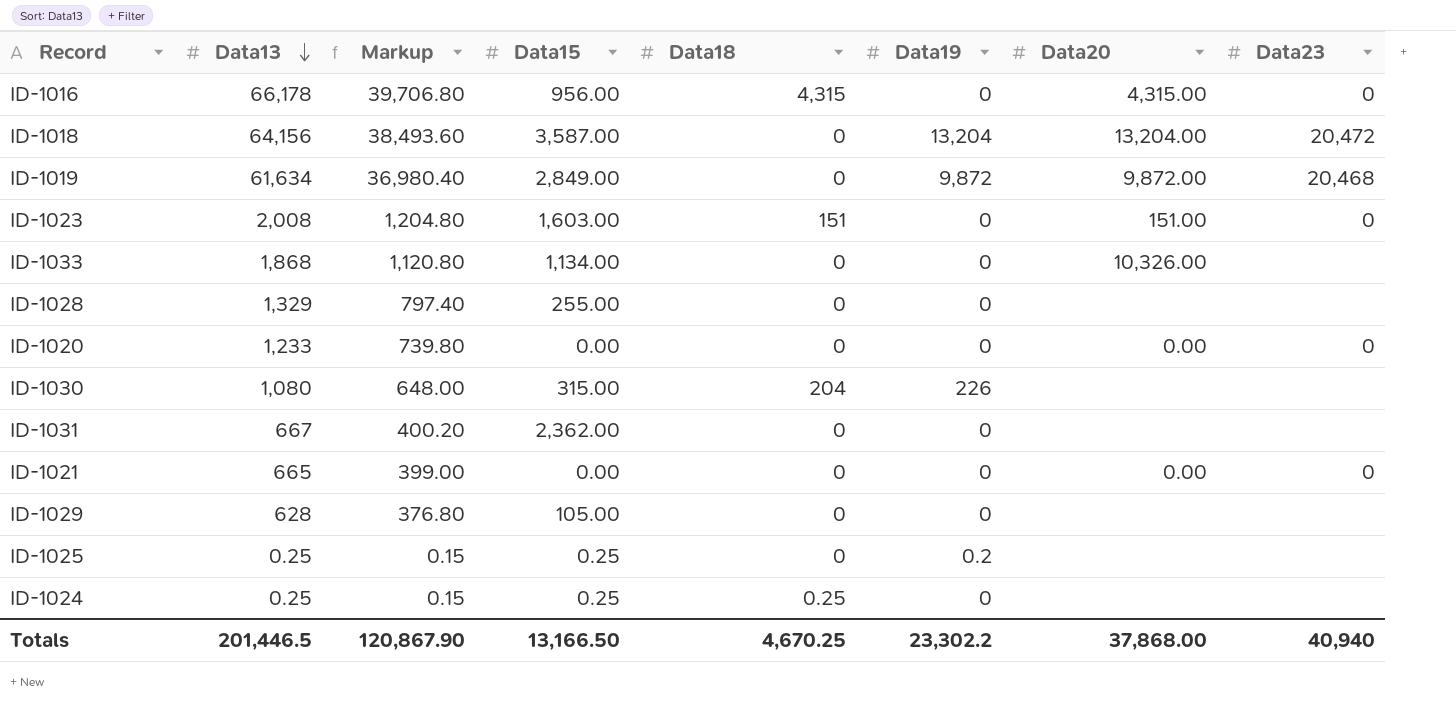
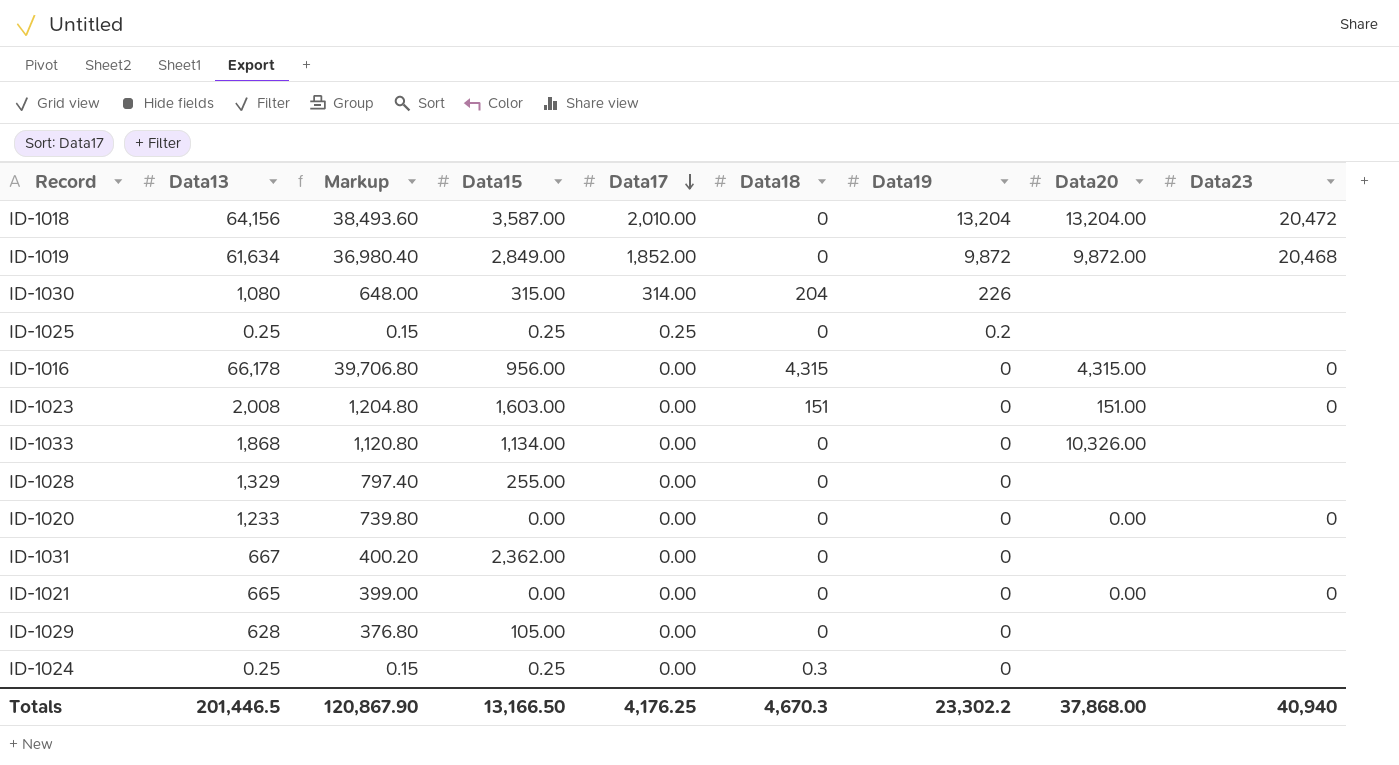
row order: Data13 descending -> Data17 descending
column Data17 | position: none -> 5
ID-1024 | Data18: 0.25 -> 0.3
Totals | Data18: 4,670.25 -> 4,670.3

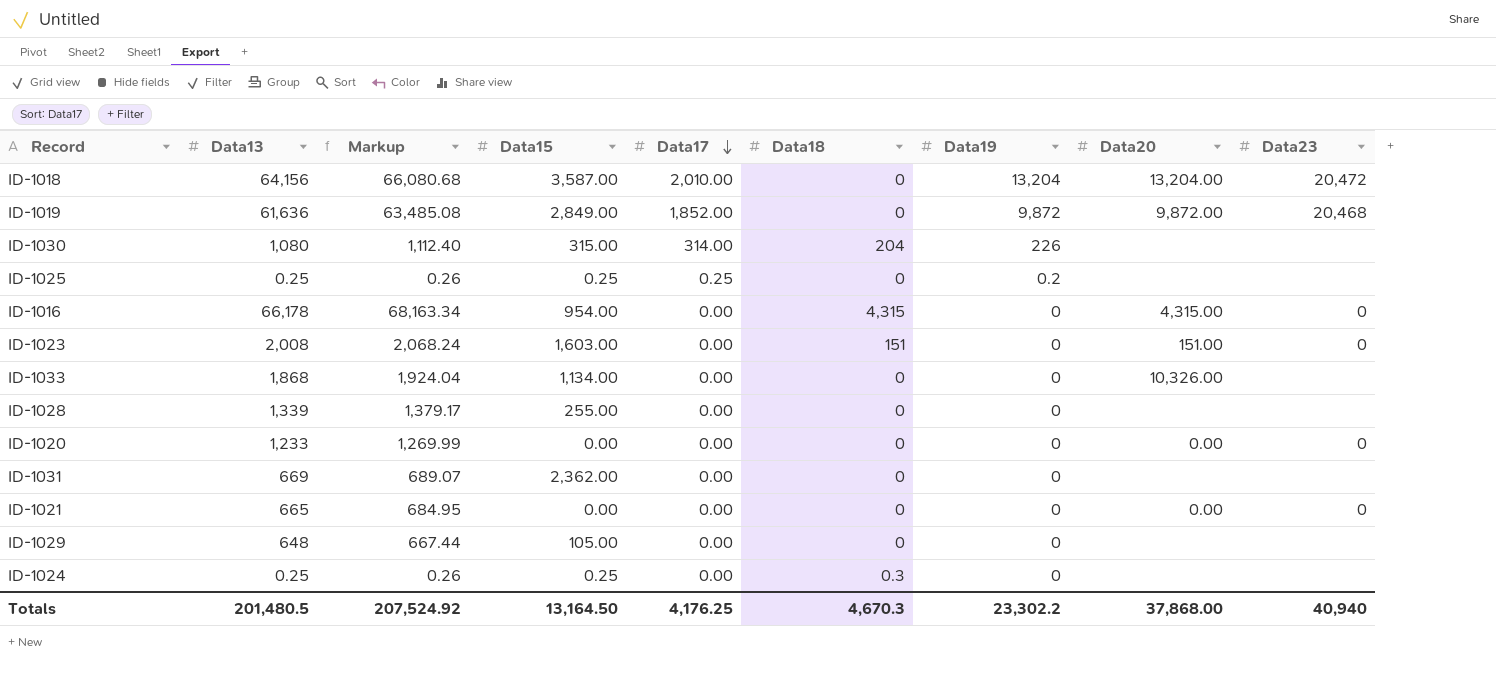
column Markup | formula: [Data13] * 0.6 -> [Data13] * 1.03
ID-1019 | Data13: 61,634 -> 61,636
ID-1016 | Data15: 956.00 -> 954.00
ID-1028 | Data13: 1,329 -> 1,339
ID-1031 | Data13: 667 -> 669
ID-1029 | Data13: 628 -> 648
Totals | Data13: 201,446.5 -> 201,480.5
Totals | Markup: 120,867.90 -> 207,524.92
Totals | Data15: 13,166.50 -> 13,164.50

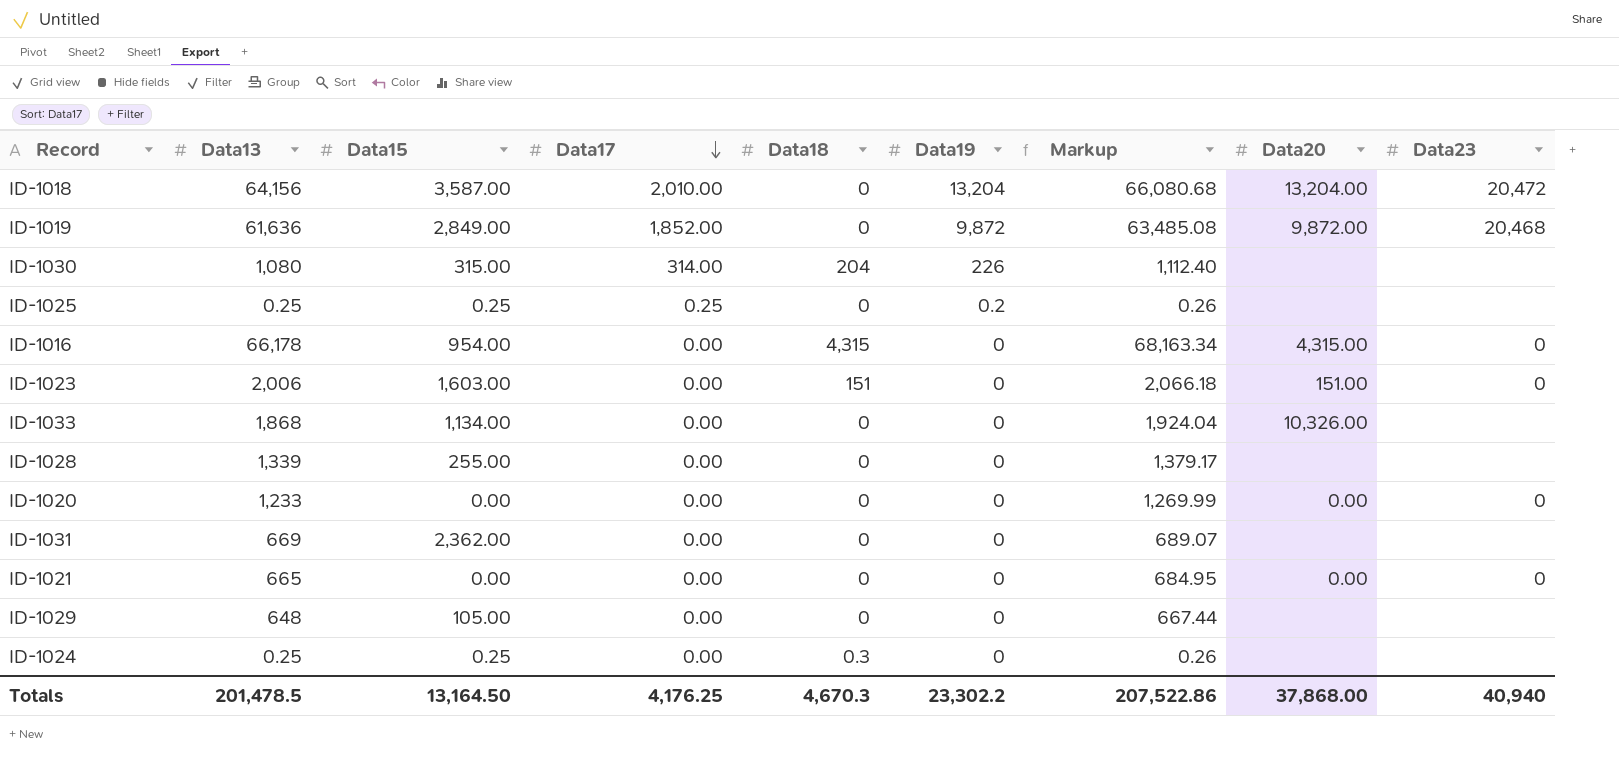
column Markup | position: 3 -> 7
ID-1023 | Data13: 2,008 -> 2,006
ID-1023 | Markup: 2,068.24 -> 2,066.18
Totals | Data13: 201,480.5 -> 201,478.5
Totals | Markup: 207,524.92 -> 207,522.86

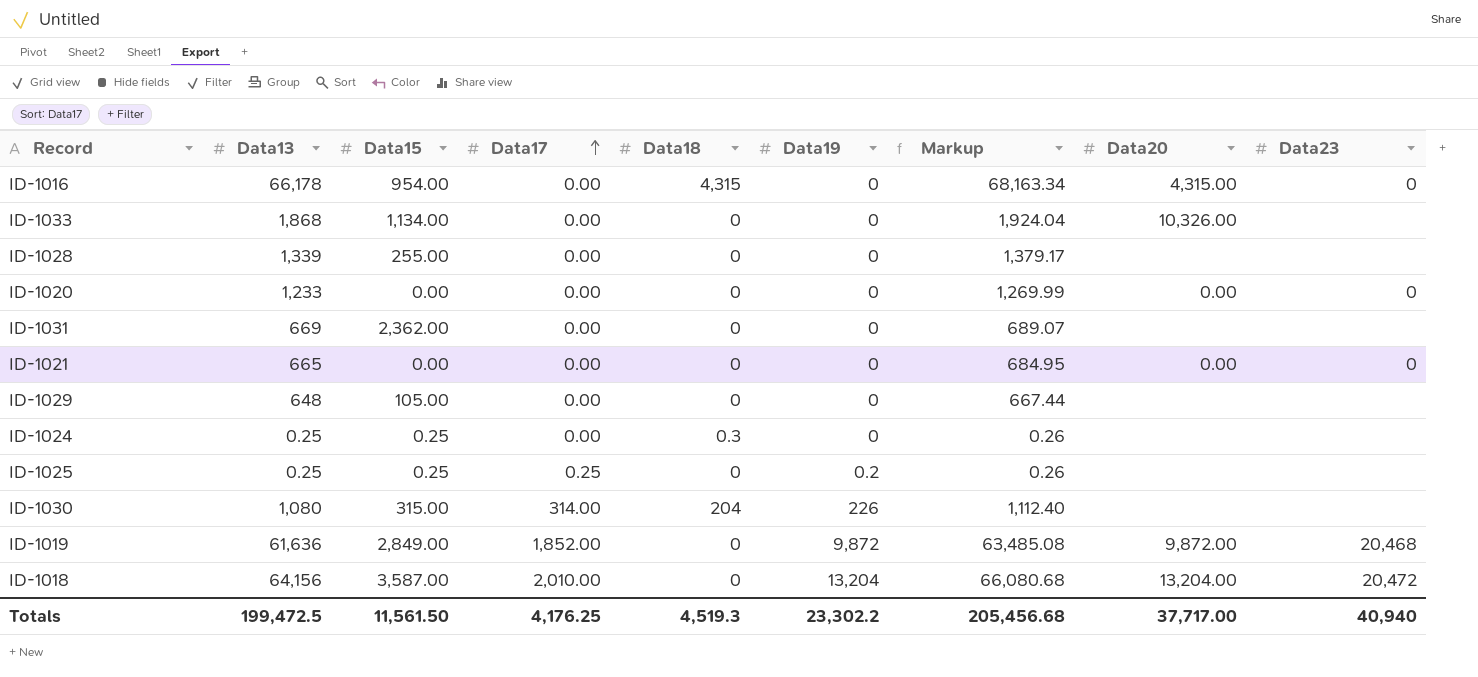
row order: Data17 descending -> Data17 ascending
row ID-1023: 2,006 | 1,603.00 | 0.00 | 151 | 0 | 2,066.18 | 151.00 | 0 -> none
Totals | Data13: 201,478.5 -> 199,472.5
Totals | Data15: 13,164.50 -> 11,561.50
Totals | Data18: 4,670.3 -> 4,519.3
Totals | Markup: 207,522.86 -> 205,456.68
Totals | Data20: 37,868.00 -> 37,717.00

